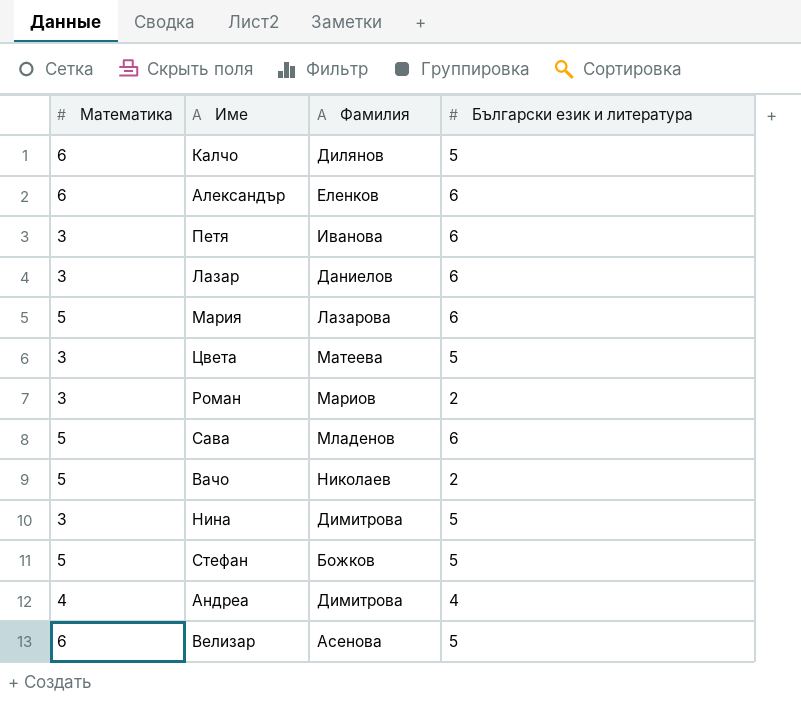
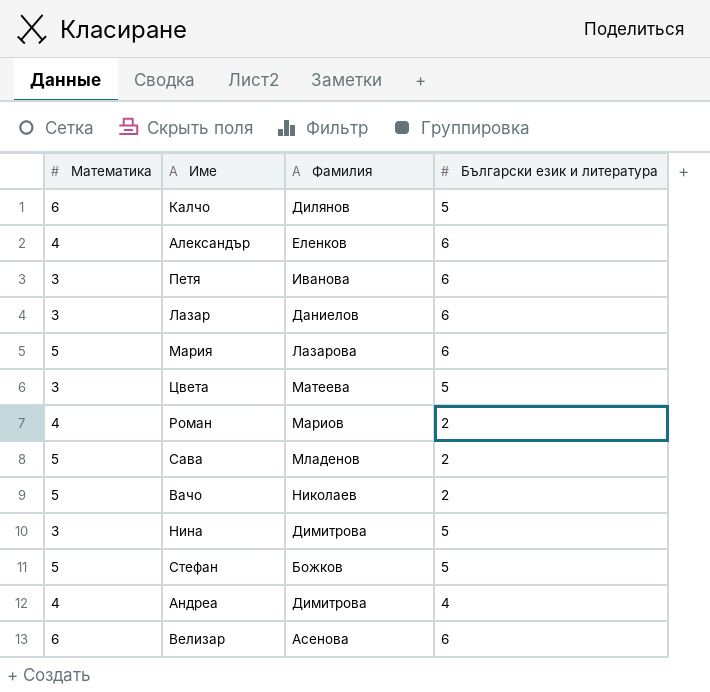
Александър | Математика: 6 -> 4
Роман | Математика: 3 -> 4
Сава | Български език и литература: 6 -> 2
Велизар | Български език и литература: 5 -> 6

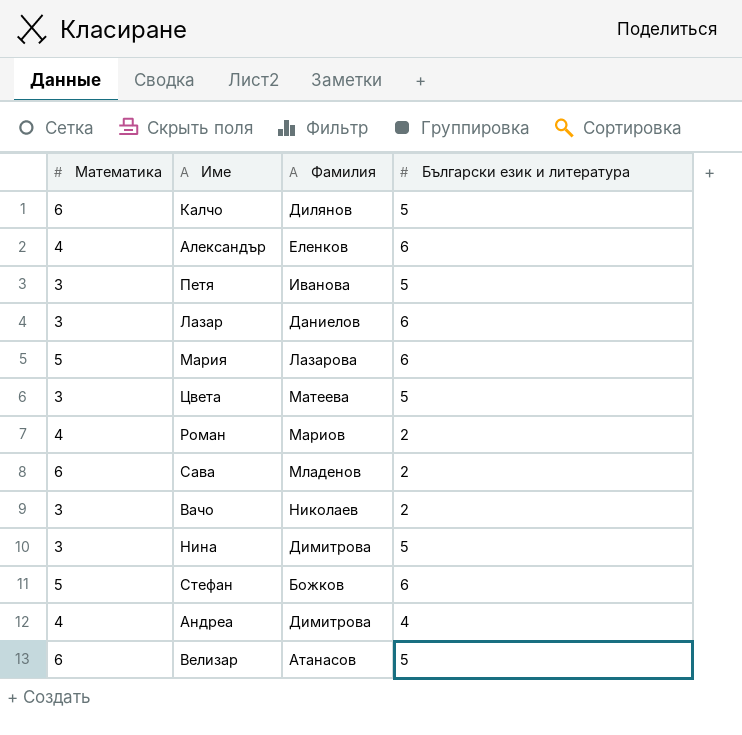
Петя | Български език и литература: 6 -> 5
Сава | Математика: 5 -> 6
Вачо | Математика: 5 -> 3
Стефан | Български език и литература: 5 -> 6
Велизар | Фамилия: Асенова -> Атанасов
Велизар | Български език и литература: 6 -> 5

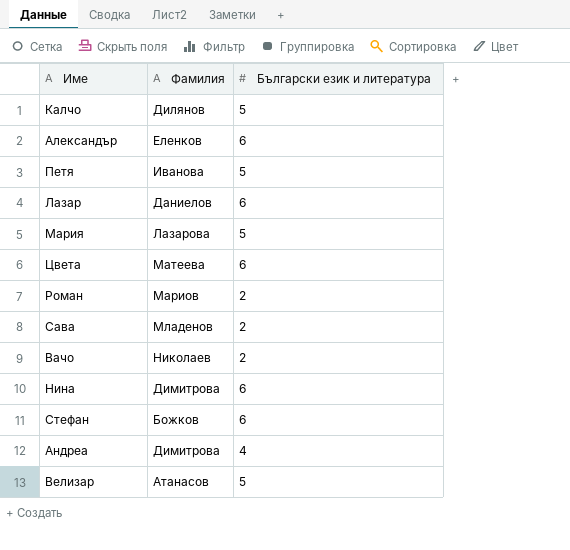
column Математика | position: 1 -> none
Мария | Български език и литература: 6 -> 5
Цвета | Български език и литература: 5 -> 6
Нина | Български език и литература: 5 -> 6

